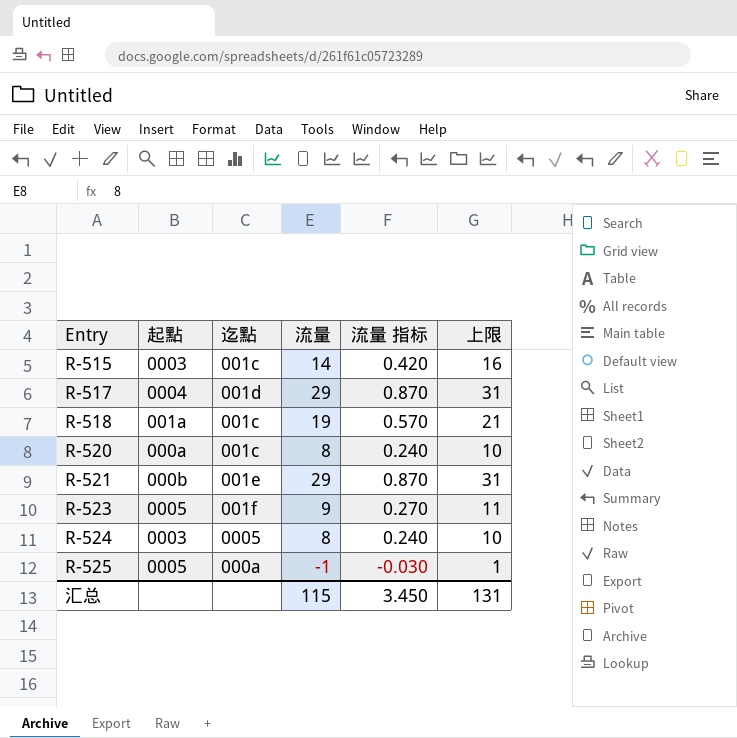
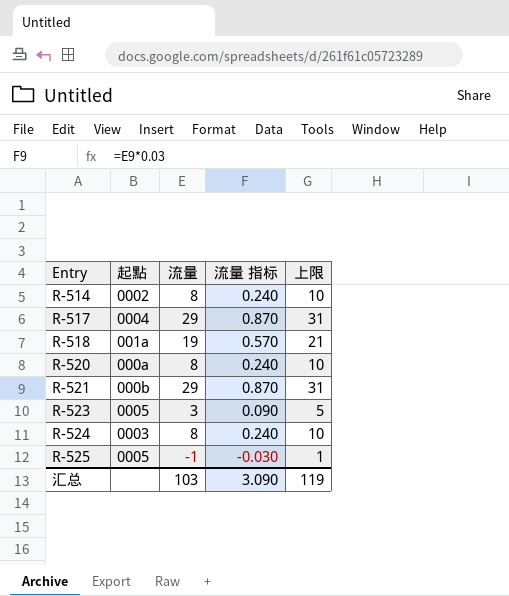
column 迄點 | position: 3 -> none
row R-515: 0003 | 001c | 14 | 0.420 | 16 -> none
row R-514: none -> 0002 | 8 | 0.240 | 10
R-523 | 流量: 9 -> 3
R-523 | 流量 指标: 0.270 -> 0.090
R-523 | 上限: 11 -> 5
汇总 | 流量: 115 -> 103
汇总 | 流量 指标: 3.450 -> 3.090
汇总 | 上限: 131 -> 119

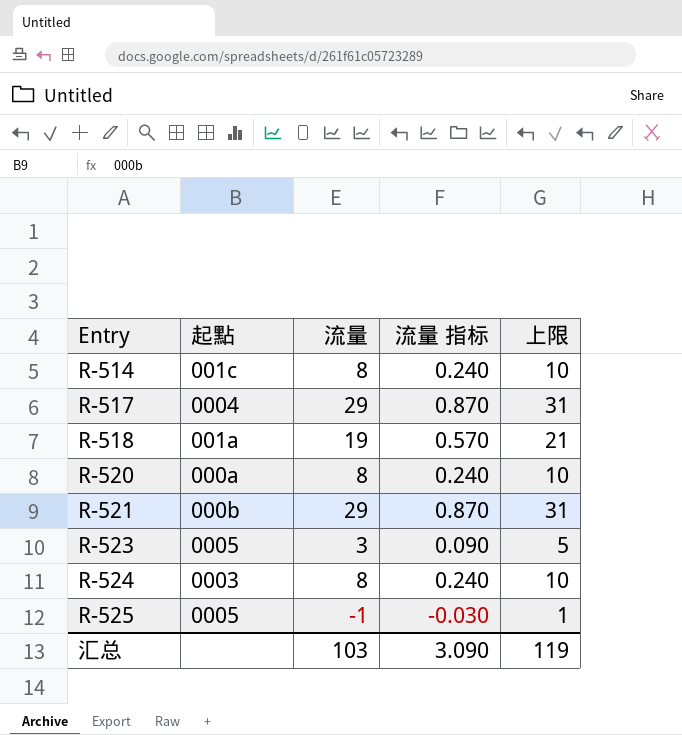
R-514 | 起點: 0002 -> 001c

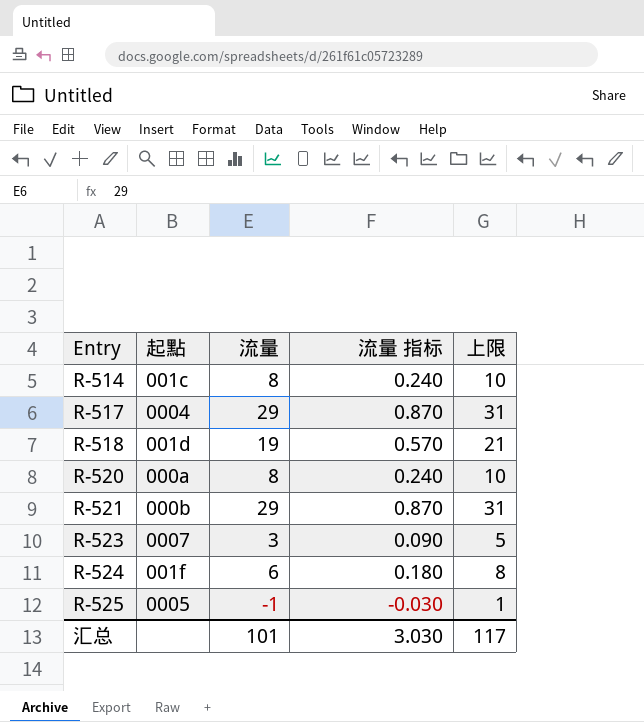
R-518 | 起點: 001a -> 001d
R-523 | 起點: 0005 -> 0007
R-524 | 起點: 0003 -> 001f
R-524 | 流量: 8 -> 6
R-524 | 流量 指标: 0.240 -> 0.180
R-524 | 上限: 10 -> 8
汇总 | 流量: 103 -> 101
汇总 | 流量 指标: 3.090 -> 3.030
汇总 | 上限: 119 -> 117

